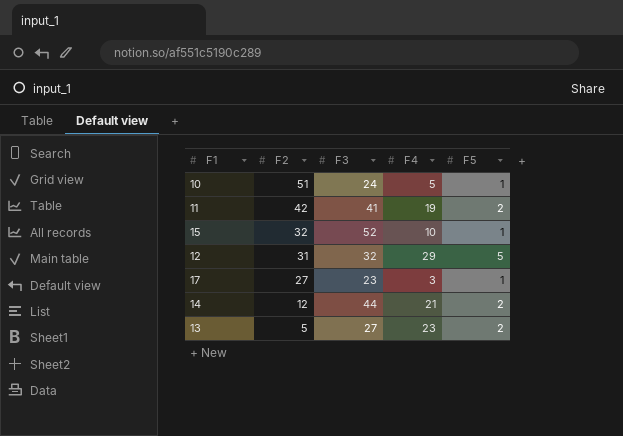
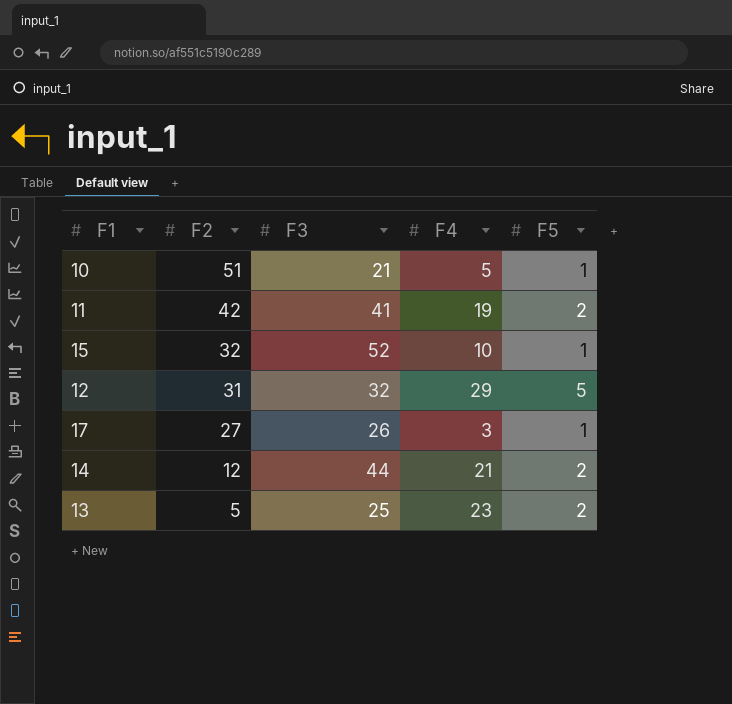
10 | F3: 24 -> 21
17 | F3: 23 -> 26
13 | F3: 27 -> 25

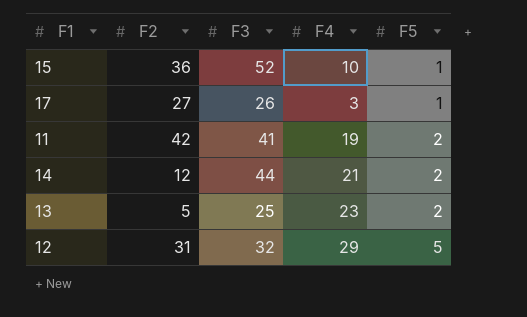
row order: F2 descending -> F5 ascending
row 10: 51 | 21 | 5 | 1 -> none
15 | F2: 32 -> 36

